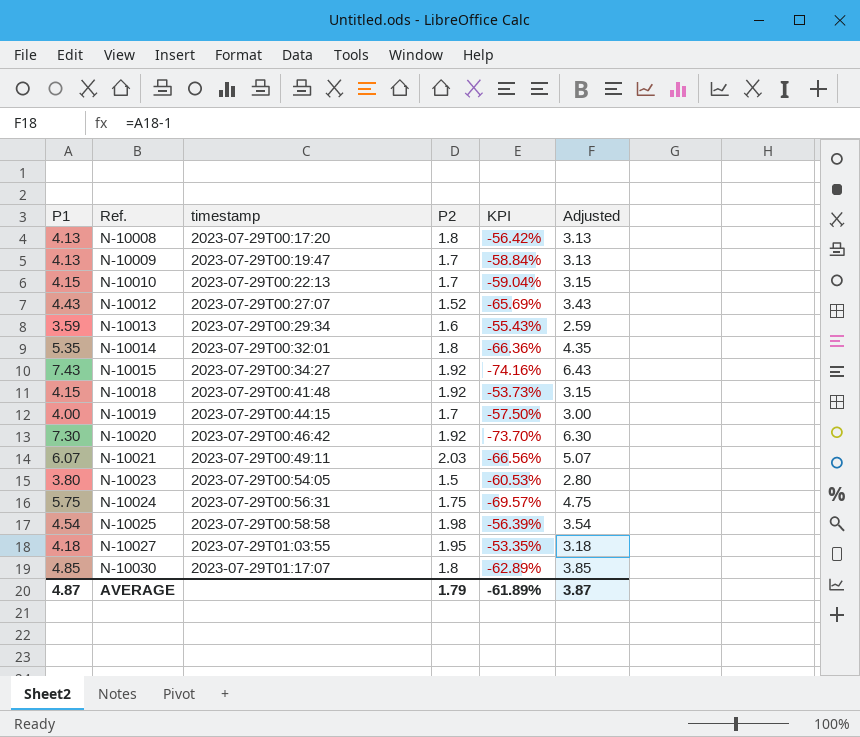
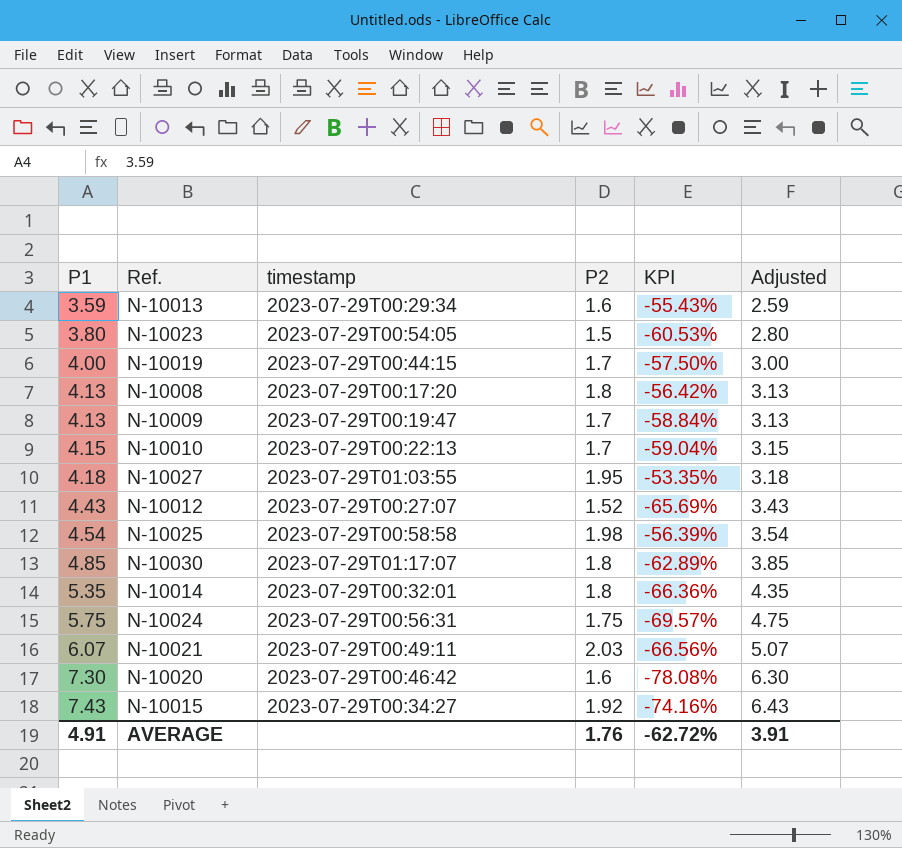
row order: Ref. ascending -> P1 ascending
row N-10018: 4.15 | 2023-07-29T00:41:48 | 1.92 | -53.73% | 3.15 -> none
N-10020 | P2: 1.92 -> 1.6
N-10020 | KPI: -73.70% -> -78.08%
AVERAGE | P1: 4.87 -> 4.91
AVERAGE | P2: 1.79 -> 1.76
AVERAGE | KPI: -61.89% -> -62.72%
AVERAGE | Adjusted: 3.87 -> 3.91

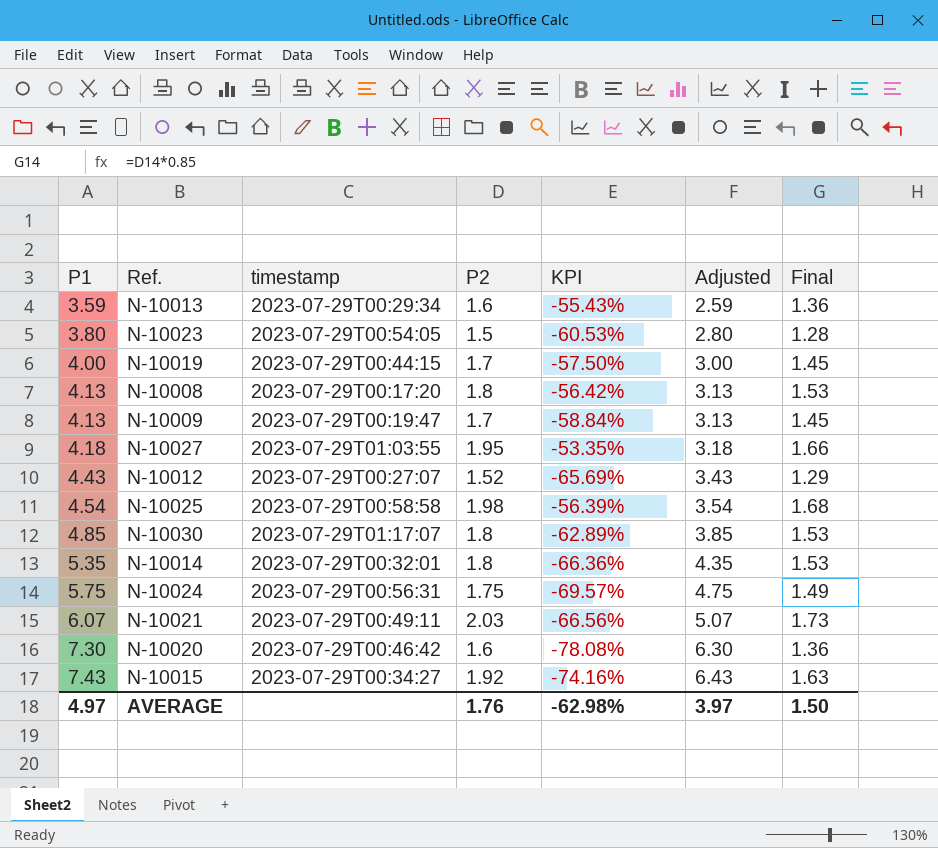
column Final | formula: none -> [P2] * 0.85
row N-10010: 4.15 | 2023-07-29T00:22:13 | 1.7 | -59.04% | 3.15 -> none
AVERAGE | P1: 4.91 -> 4.97
AVERAGE | KPI: -62.72% -> -62.98%
AVERAGE | Adjusted: 3.91 -> 3.97

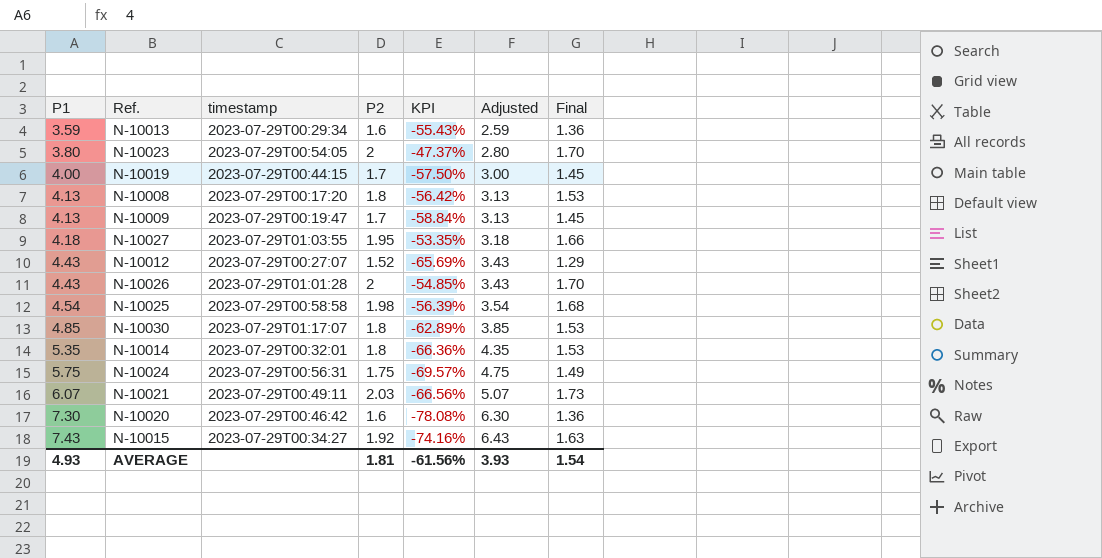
N-10023 | P2: 1.5 -> 2
N-10023 | KPI: -60.53% -> -47.37%
N-10023 | Final: 1.28 -> 1.70
row N-10026: none -> 4.43 | 2023-07-29T01:01:28 | 2 | -54.85% | 3.43 | 1.70
AVERAGE | P1: 4.97 -> 4.93
AVERAGE | P2: 1.76 -> 1.81
AVERAGE | KPI: -62.98% -> -61.56%
AVERAGE | Adjusted: 3.97 -> 3.93
AVERAGE | Final: 1.50 -> 1.54

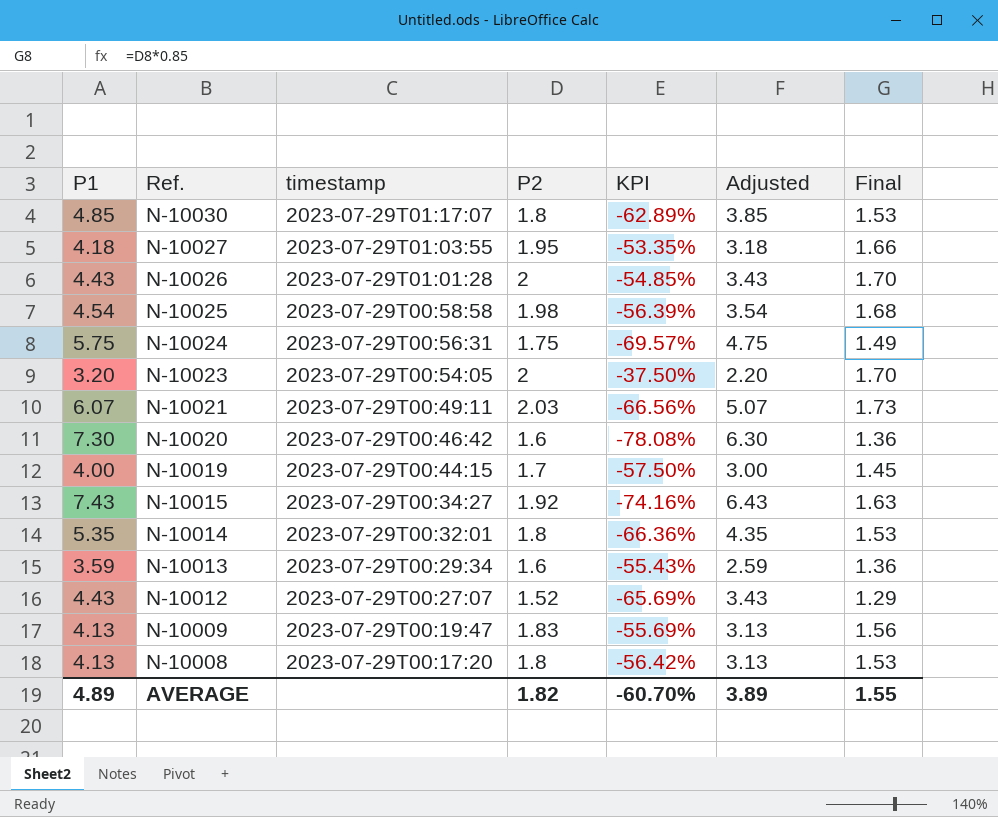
row order: P1 ascending -> Ref. descending
N-10023 | P1: 3.80 -> 3.20
N-10023 | KPI: -47.37% -> -37.50%
N-10023 | Adjusted: 2.80 -> 2.20
N-10009 | P2: 1.7 -> 1.83
N-10009 | KPI: -58.84% -> -55.69%
N-10009 | Final: 1.45 -> 1.56
AVERAGE | P1: 4.93 -> 4.89
AVERAGE | P2: 1.81 -> 1.82
AVERAGE | KPI: -61.56% -> -60.70%
AVERAGE | Adjusted: 3.93 -> 3.89
AVERAGE | Final: 1.54 -> 1.55

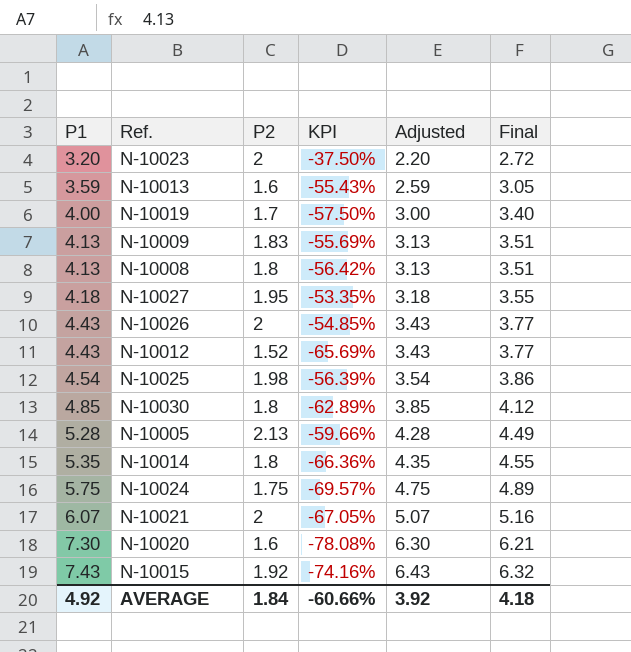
row order: Ref. descending -> P1 ascending
column timestamp | position: 3 -> none
column Final | formula: [P2] * 0.85 -> [P1] * 0.85
row N-10005: none -> 5.28 | 2.13 | -59.66% | 4.28 | 4.49
N-10021 | P2: 2.03 -> 2
N-10021 | KPI: -66.56% -> -67.05%
AVERAGE | P1: 4.89 -> 4.92
AVERAGE | P2: 1.82 -> 1.84
AVERAGE | KPI: -60.70% -> -60.66%
AVERAGE | Adjusted: 3.89 -> 3.92
AVERAGE | Final: 1.55 -> 4.18

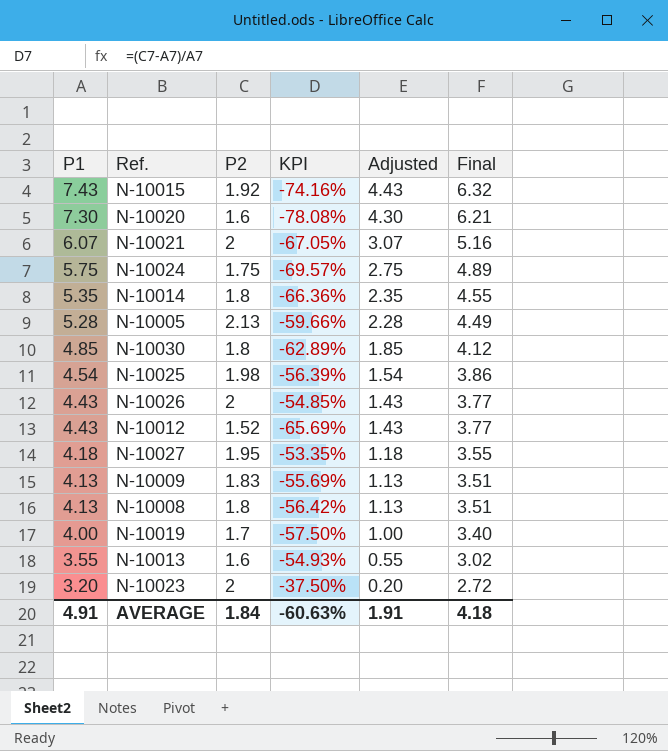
row order: P1 ascending -> P1 descending
column Adjusted | formula: [P1] - 1 -> [P1] - 3
N-10013 | P1: 3.59 -> 3.55
N-10013 | KPI: -55.43% -> -54.93%
N-10013 | Final: 3.05 -> 3.02
AVERAGE | P1: 4.92 -> 4.91
AVERAGE | KPI: -60.66% -> -60.63%
AVERAGE | Adjusted: 3.92 -> 1.91

